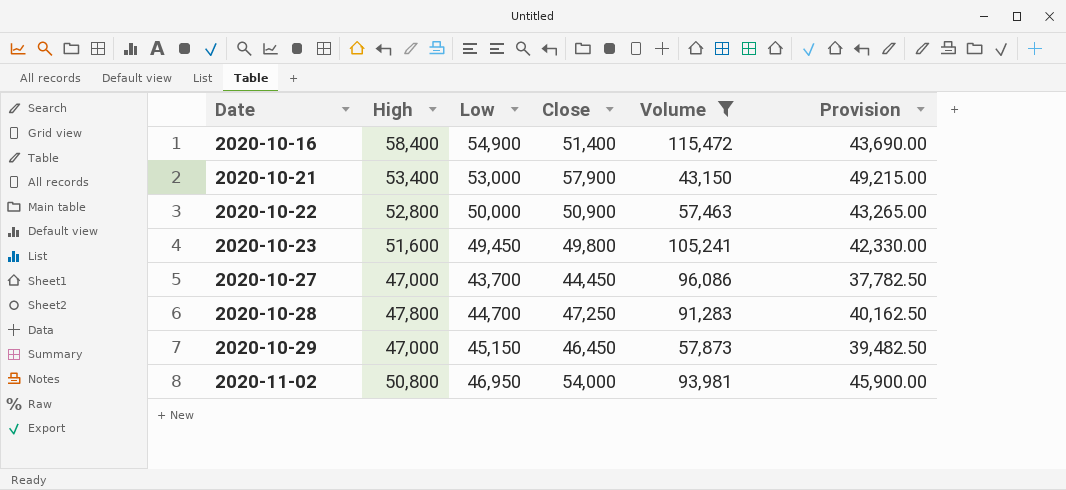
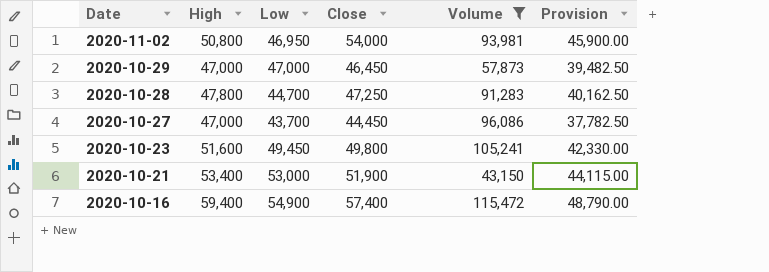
row order: Date ascending -> Date descending
row 2020-10-22: 52,800 | 50,000 | 50,900 | 57,463 | 43,265.00 -> none
2020-10-29 | Low: 45,150 -> 47,000
2020-10-21 | Close: 57,900 -> 51,900
2020-10-21 | Provision: 49,215.00 -> 44,115.00
2020-10-16 | High: 58,400 -> 59,400
2020-10-16 | Close: 51,400 -> 57,400
2020-10-16 | Provision: 43,690.00 -> 48,790.00

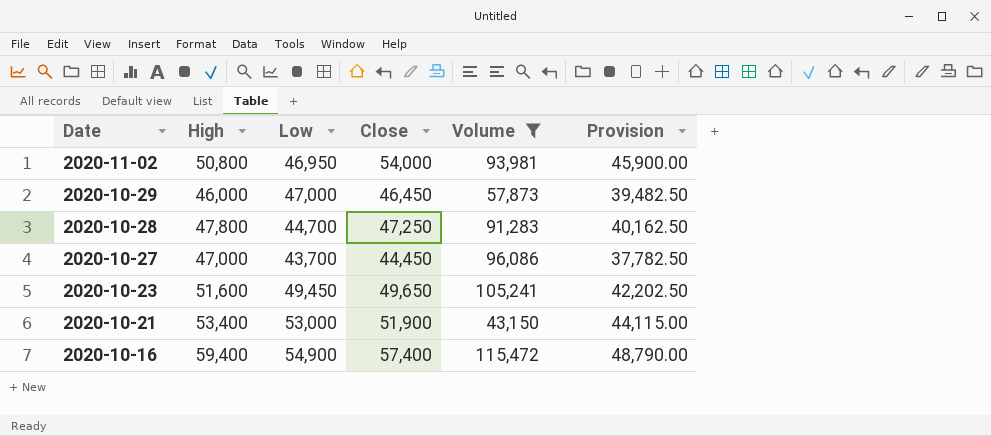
2020-10-29 | High: 47,000 -> 46,000
2020-10-23 | Close: 49,800 -> 49,650
2020-10-23 | Provision: 42,330.00 -> 42,202.50

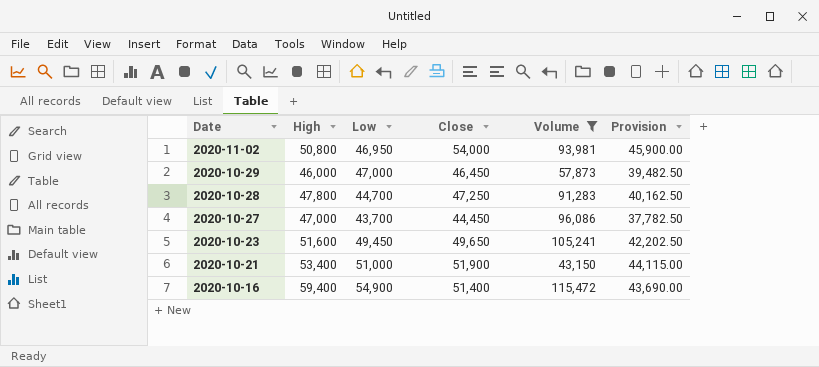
2020-10-21 | Low: 53,000 -> 51,000
2020-10-16 | Close: 57,400 -> 51,400
2020-10-16 | Provision: 48,790.00 -> 43,690.00

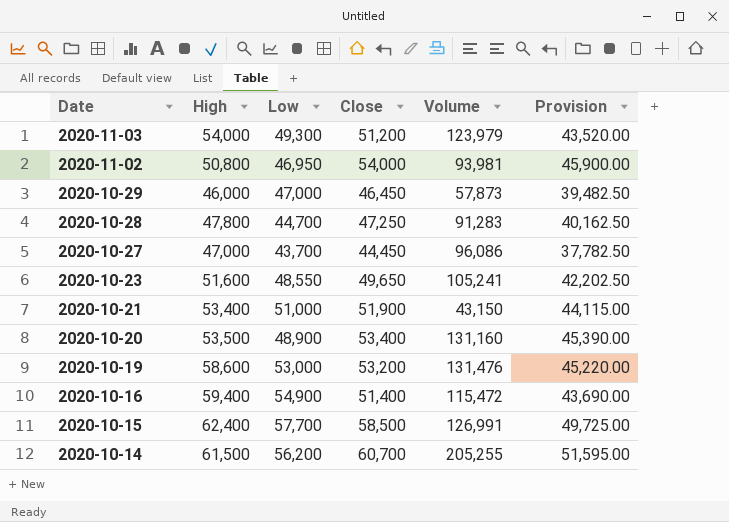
filter: Volume <= 115,472 -> none
2020-10-23 | Low: 49,450 -> 48,550

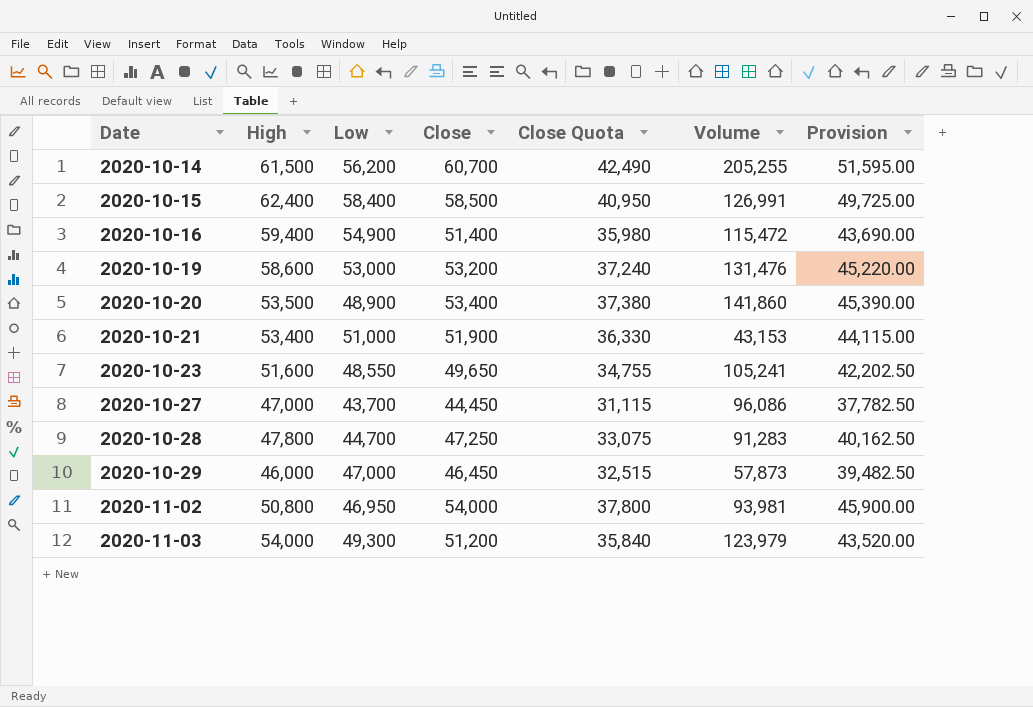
row order: Date descending -> Date ascending
column Close Quota | formula: none -> [Close] * 0.7
2020-10-15 | Low: 57,700 -> 58,400
2020-10-20 | Volume: 131,160 -> 141,860
2020-10-21 | Volume: 43,150 -> 43,153

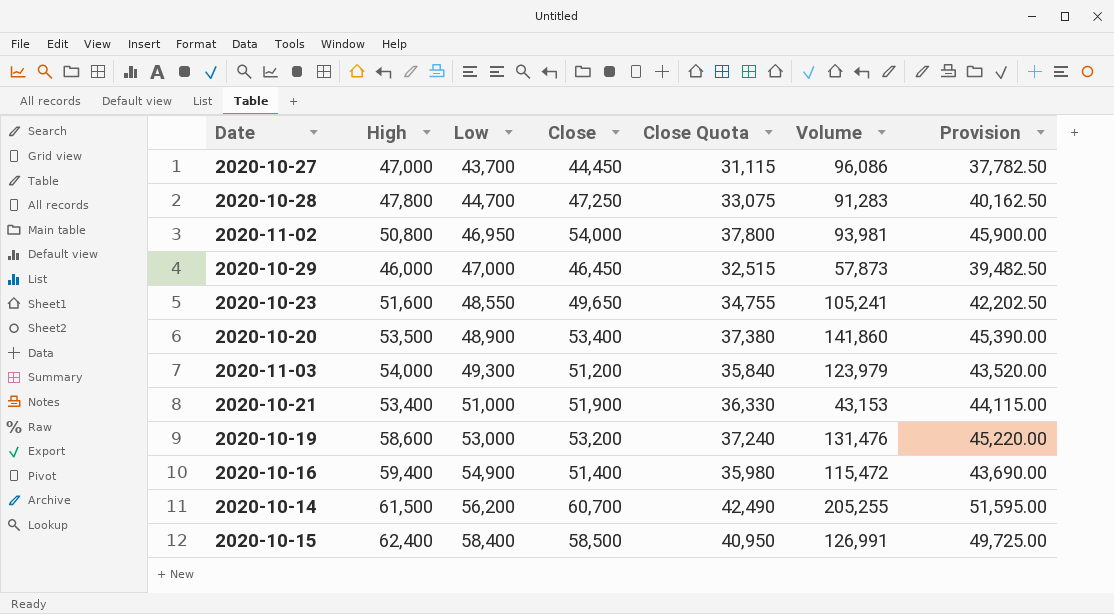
row order: Date ascending -> Low ascending

